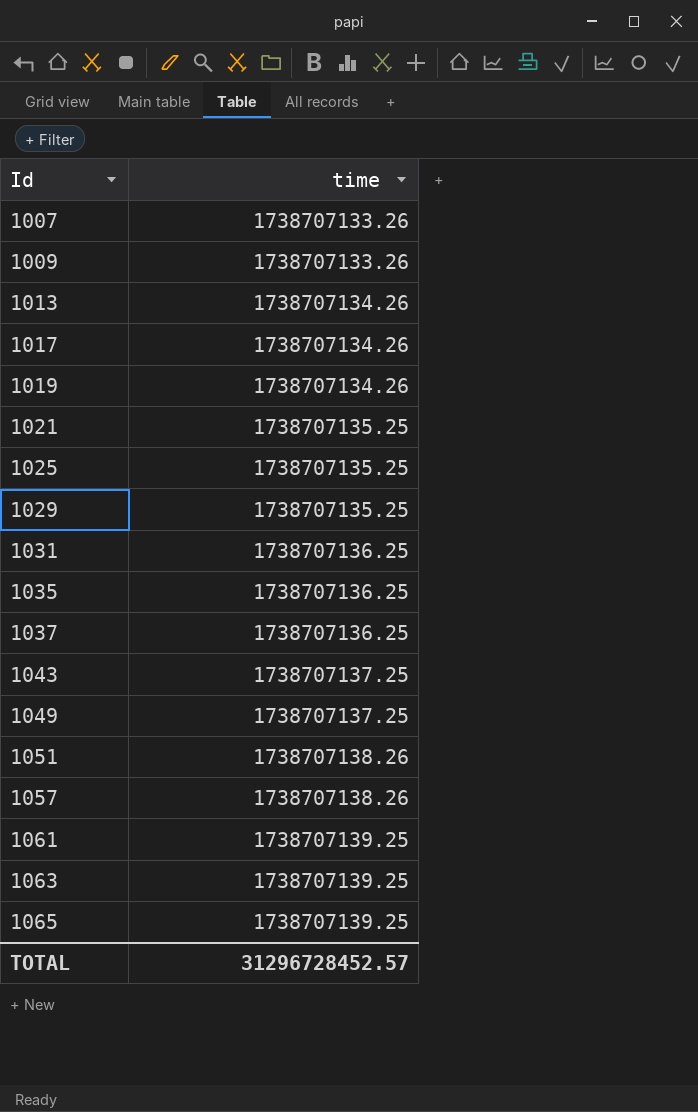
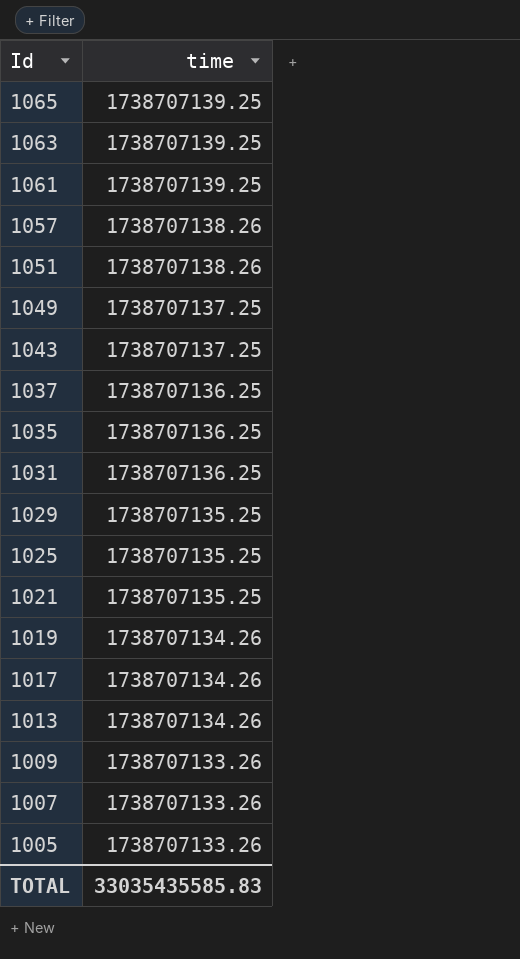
row order: Id ascending -> Id descending
row 1005: none -> 1738707133.26
TOTAL | time: 31296728452.57 -> 33035435585.83

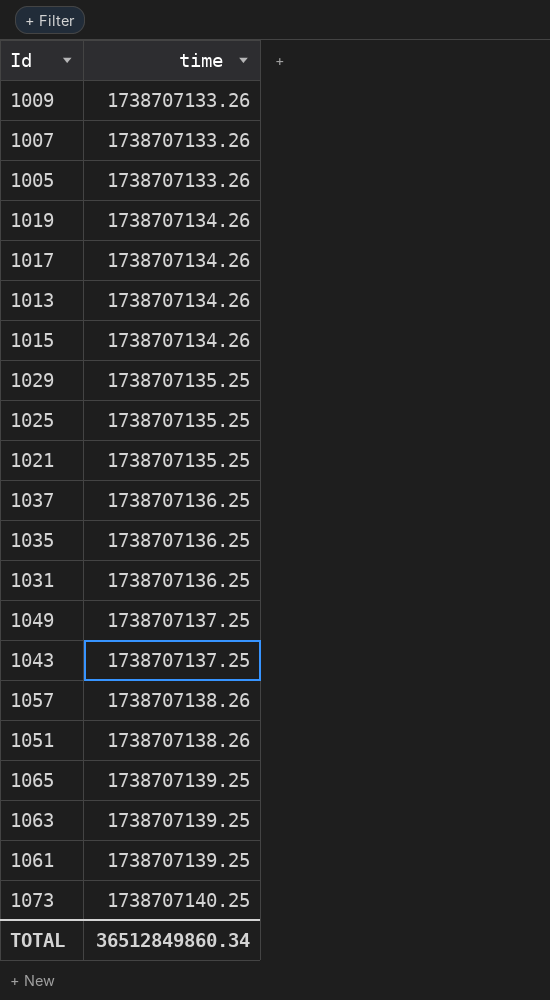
row order: Id descending -> time ascending
row 1015: none -> 1738707134.26
row 1073: none -> 1738707140.25
TOTAL | time: 33035435585.83 -> 36512849860.34

